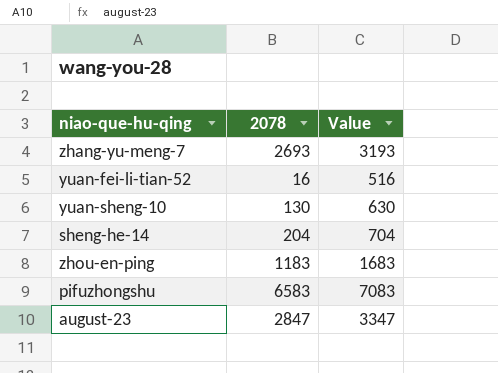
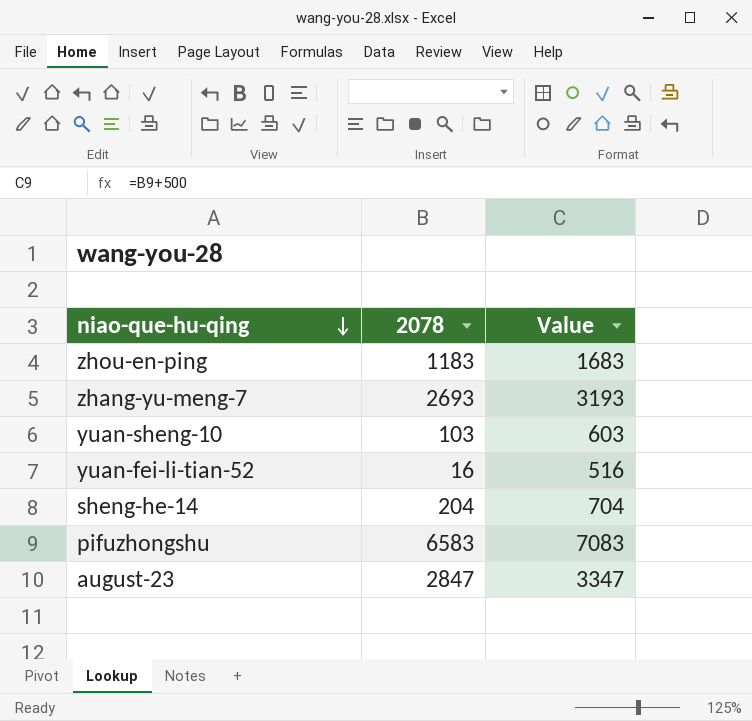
row order: none -> niao-que-hu-qing descending
yuan-sheng-10 | 2078: 130 -> 103
yuan-sheng-10 | Value: 630 -> 603

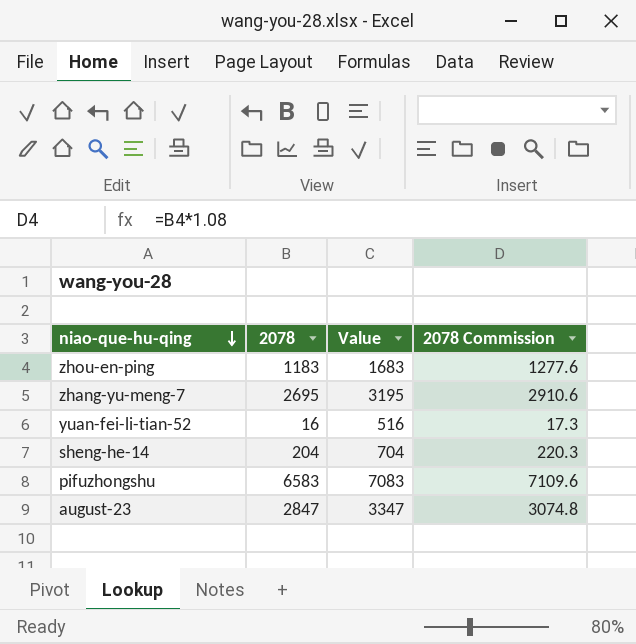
column 2078 Commission | formula: none -> [2078] * 1.08
row yuan-sheng-10: 103 | 603 -> none
zhang-yu-meng-7 | 2078: 2693 -> 2695
zhang-yu-meng-7 | Value: 3193 -> 3195

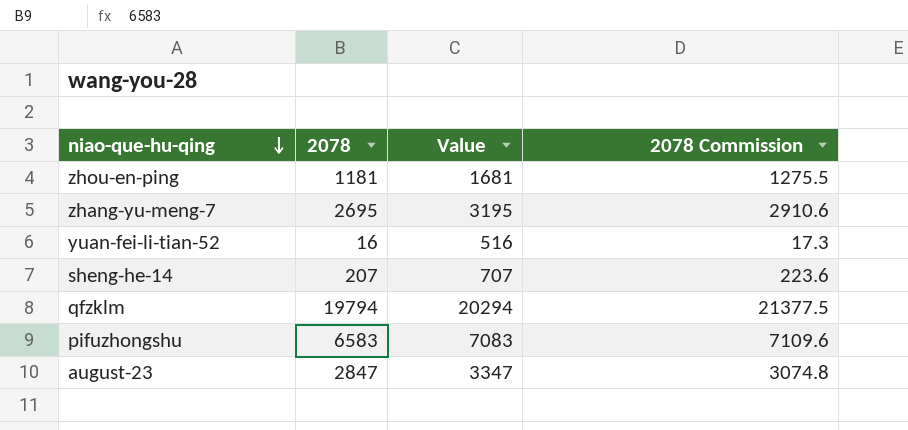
zhou-en-ping | 2078: 1183 -> 1181
zhou-en-ping | Value: 1683 -> 1681
zhou-en-ping | 2078 Commission: 1277.6 -> 1275.5
sheng-he-14 | 2078: 204 -> 207
sheng-he-14 | Value: 704 -> 707
sheng-he-14 | 2078 Commission: 220.3 -> 223.6
row qfzklm: none -> 19794 | 20294 | 21377.5

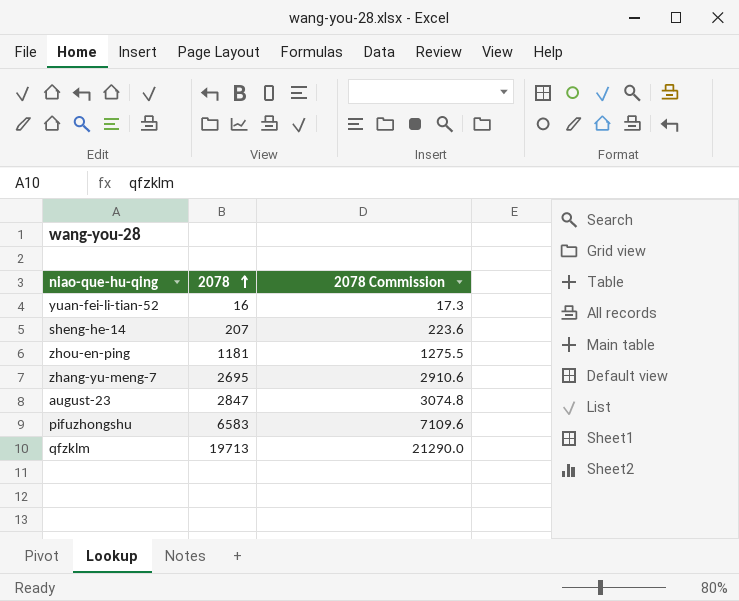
row order: niao-que-hu-qing descending -> 2078 ascending
column Value | formula: [2078] + 500 -> none
qfzklm | 2078: 19794 -> 19713
qfzklm | 2078 Commission: 21377.5 -> 21290.0

